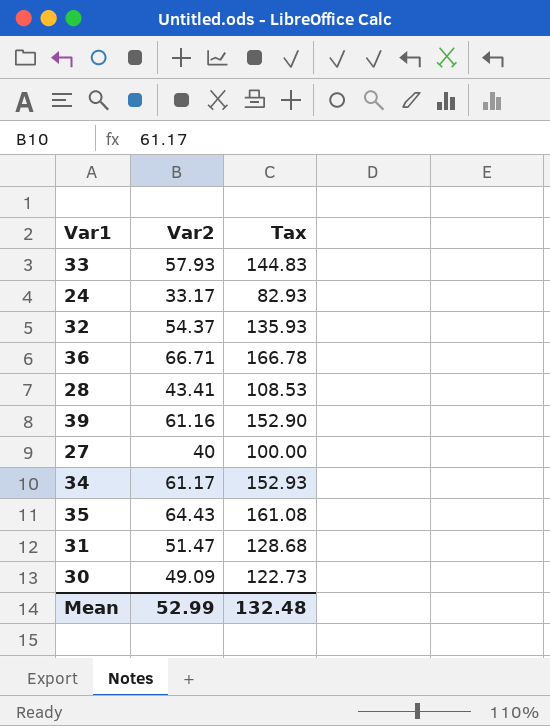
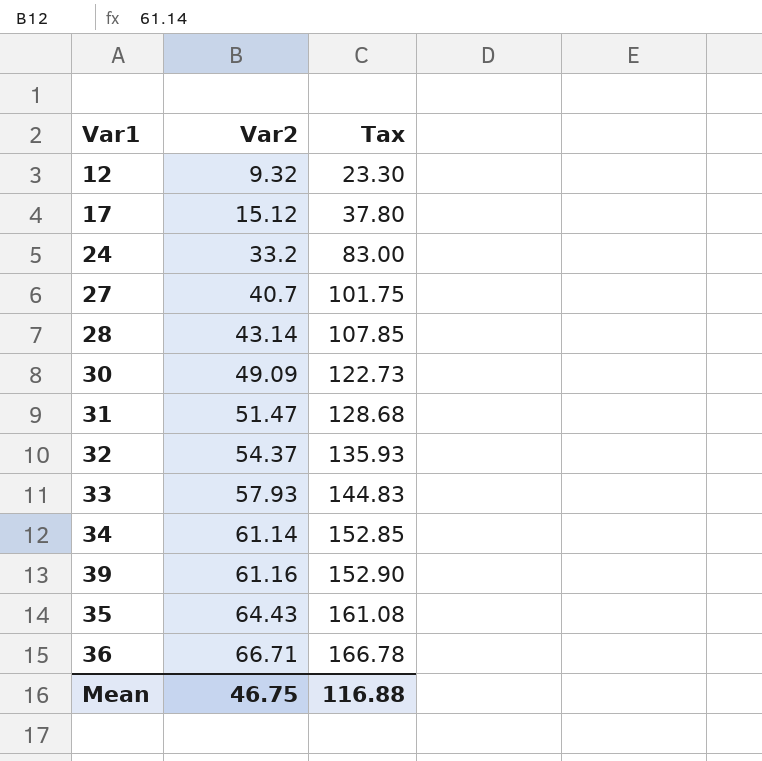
row order: none -> Var2 ascending
row 12: none -> 9.32 | 23.30
row 17: none -> 15.12 | 37.80
24 | Var2: 33.17 -> 33.2
24 | Tax: 82.93 -> 83.00
27 | Var2: 40 -> 40.7
27 | Tax: 100.00 -> 101.75
28 | Var2: 43.41 -> 43.14
28 | Tax: 108.53 -> 107.85
34 | Var2: 61.17 -> 61.14
34 | Tax: 152.93 -> 152.85
Mean | Var2: 52.99 -> 46.75
Mean | Tax: 132.48 -> 116.88

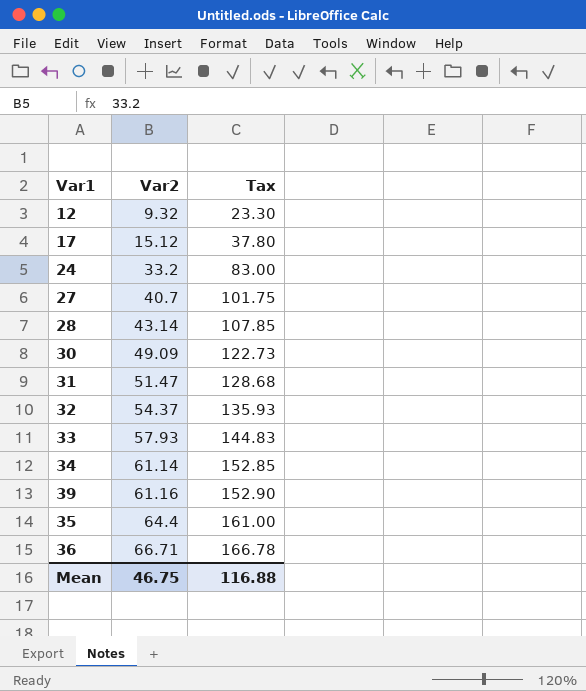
35 | Var2: 64.43 -> 64.4
35 | Tax: 161.08 -> 161.00

